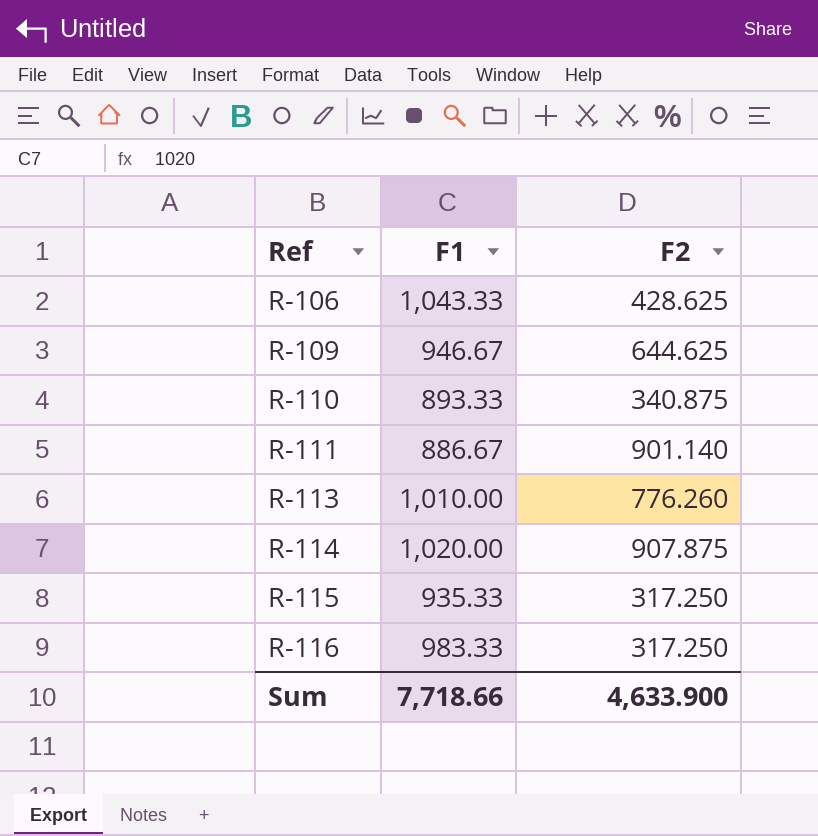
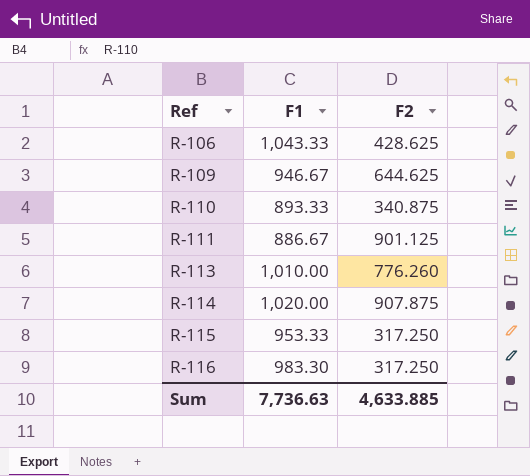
R-111 | F2: 901.140 -> 901.125
R-115 | F1: 935.33 -> 953.33
R-116 | F1: 983.33 -> 983.30
Sum | F1: 7,718.66 -> 7,736.63
Sum | F2: 4,633.900 -> 4,633.885

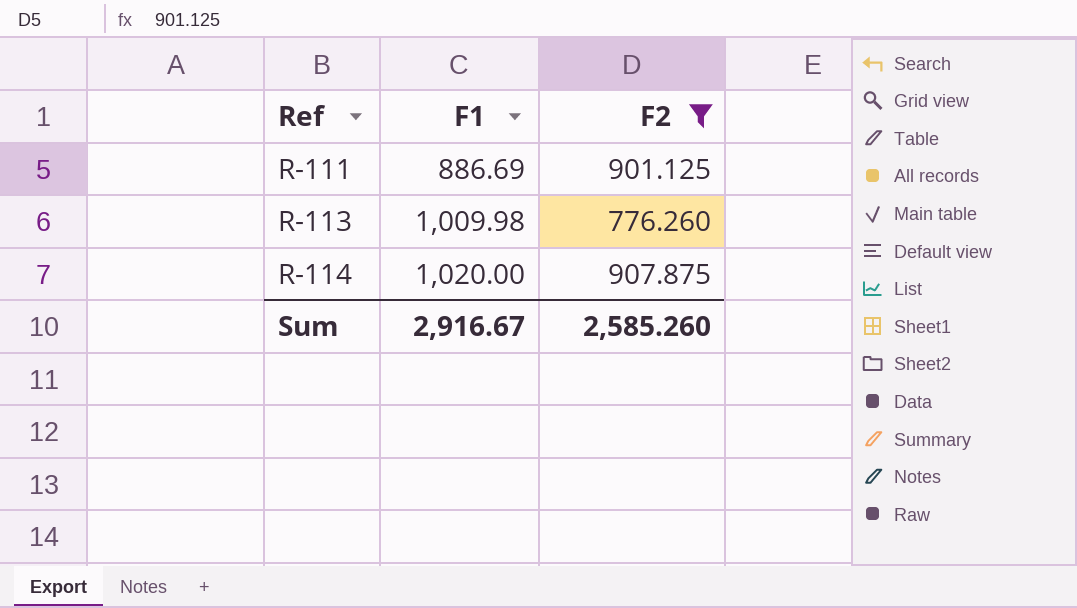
filter: none -> F2 >= 776.260
R-111 | F1: 886.67 -> 886.69
R-113 | F1: 1,010.00 -> 1,009.98
Sum | F1: 7,736.63 -> 2,916.67
Sum | F2: 4,633.885 -> 2,585.260

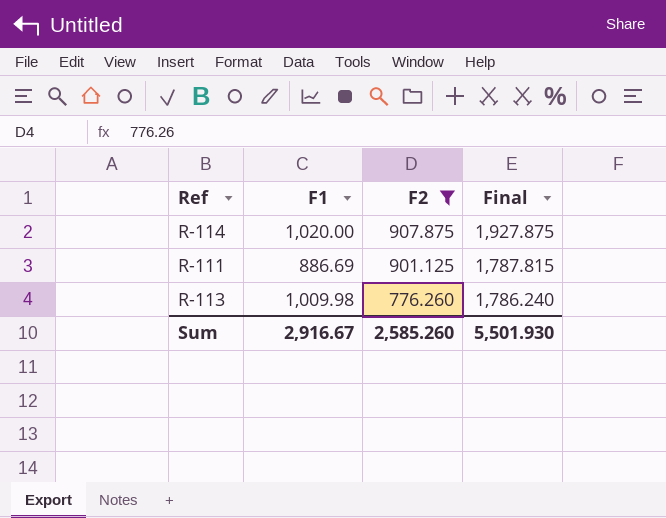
row order: Ref ascending -> F2 descending
column Final | formula: none -> [F1] + [F2]

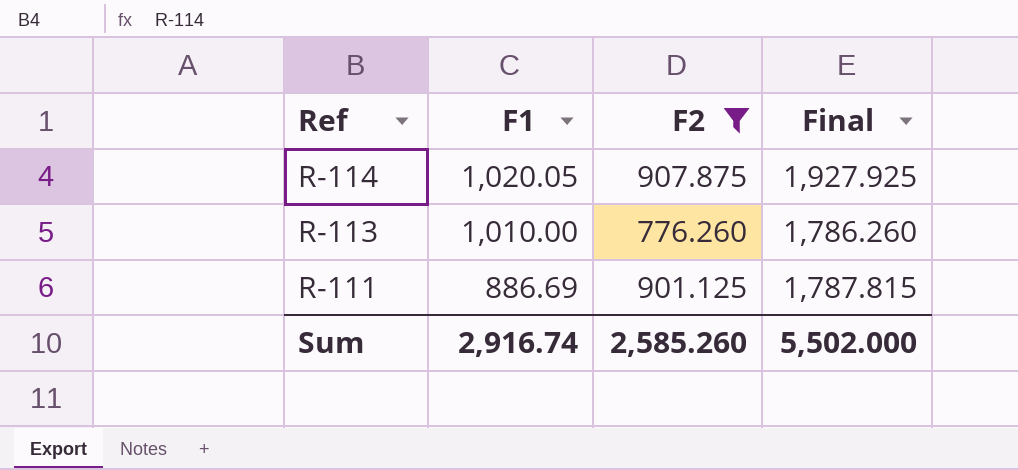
row order: F2 descending -> Ref descending
R-114 | F1: 1,020.00 -> 1,020.05
R-114 | Final: 1,927.875 -> 1,927.925
R-113 | F1: 1,009.98 -> 1,010.00
R-113 | Final: 1,786.240 -> 1,786.260
Sum | F1: 2,916.67 -> 2,916.74
Sum | Final: 5,501.930 -> 5,502.000

